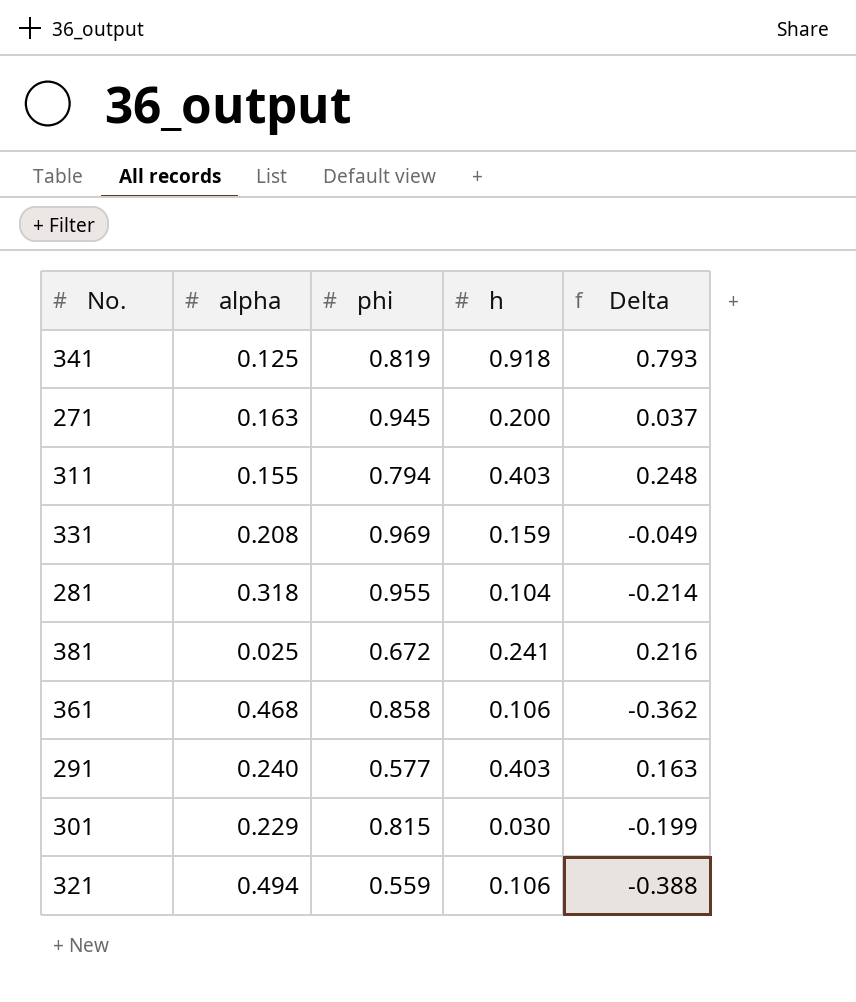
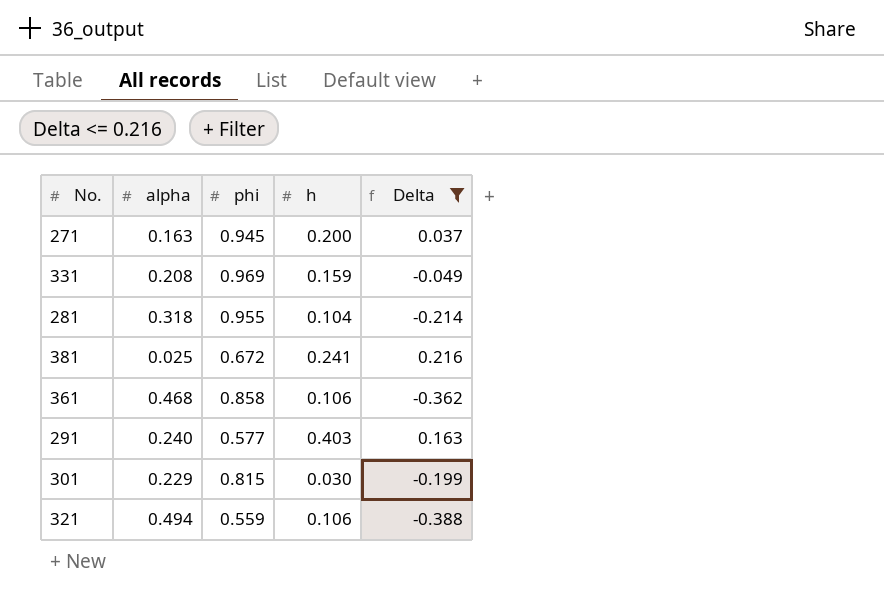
filter: none -> Delta <= 0.216

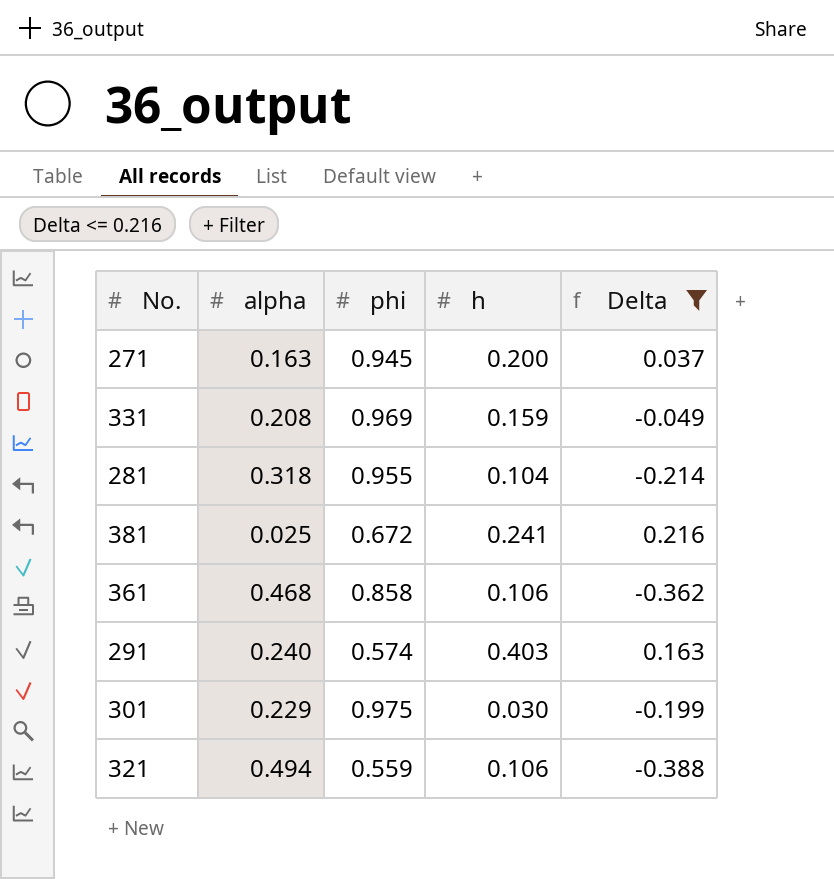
291 | phi: 0.577 -> 0.574
301 | phi: 0.815 -> 0.975

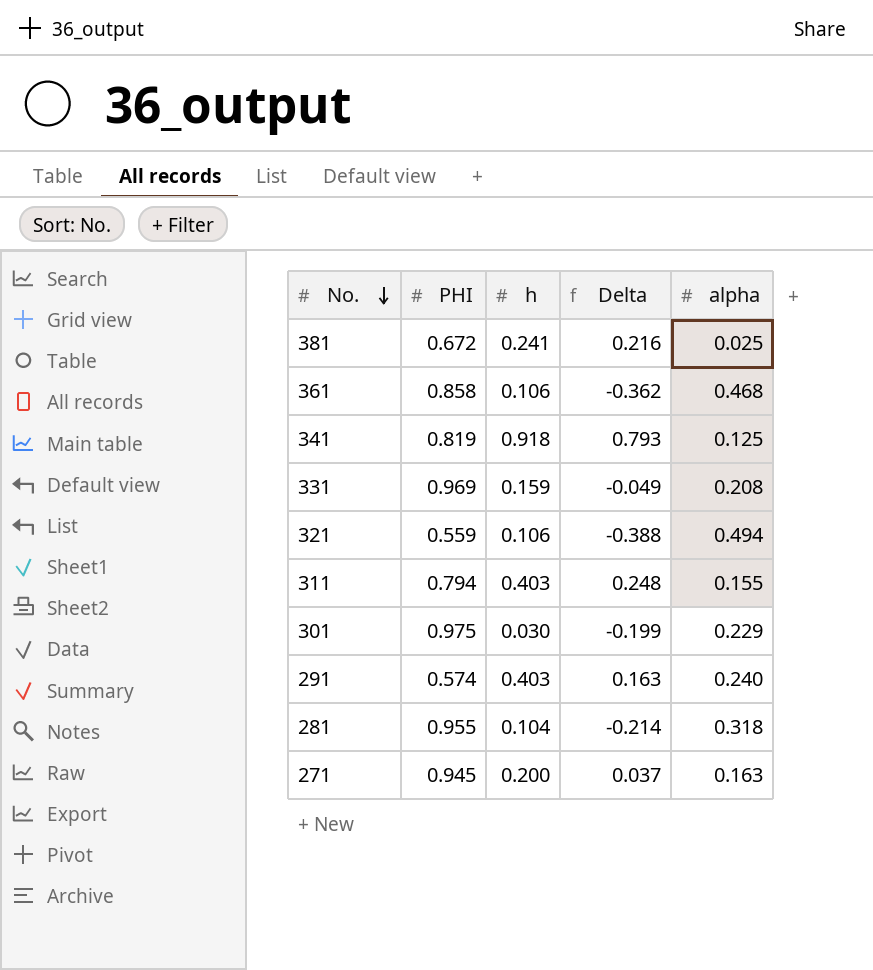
filter: Delta <= 0.216 -> none
row order: none -> No. descending
column name: phi -> PHI
column alpha | position: 2 -> 5

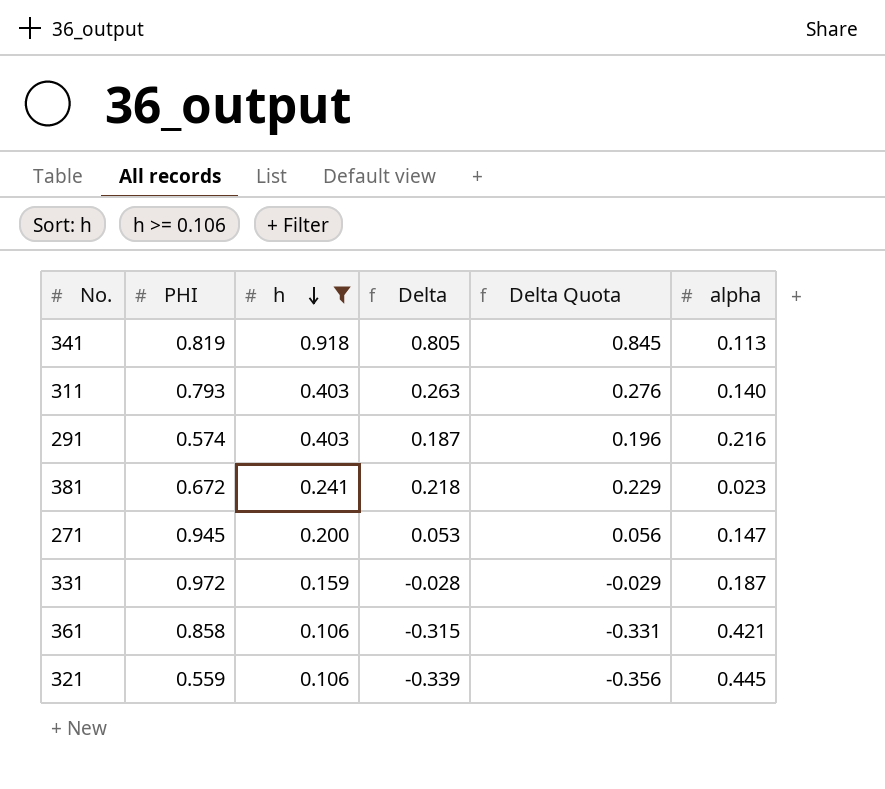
filter: none -> h >= 0.106
row order: No. descending -> h descending
column Delta Quota | formula: none -> [Delta] * 1.05
341 | Delta: 0.793 -> 0.805
341 | alpha: 0.125 -> 0.113
311 | PHI: 0.794 -> 0.793
311 | Delta: 0.248 -> 0.263
311 | alpha: 0.155 -> 0.140
291 | Delta: 0.163 -> 0.187
291 | alpha: 0.240 -> 0.216
381 | Delta: 0.216 -> 0.218
381 | alpha: 0.025 -> 0.023
271 | Delta: 0.037 -> 0.053
271 | alpha: 0.163 -> 0.147
331 | PHI: 0.969 -> 0.972
331 | Delta: -0.049 -> -0.028
331 | alpha: 0.208 -> 0.187
361 | Delta: -0.362 -> -0.315
361 | alpha: 0.468 -> 0.421
321 | Delta: -0.388 -> -0.339
321 | alpha: 0.494 -> 0.445

